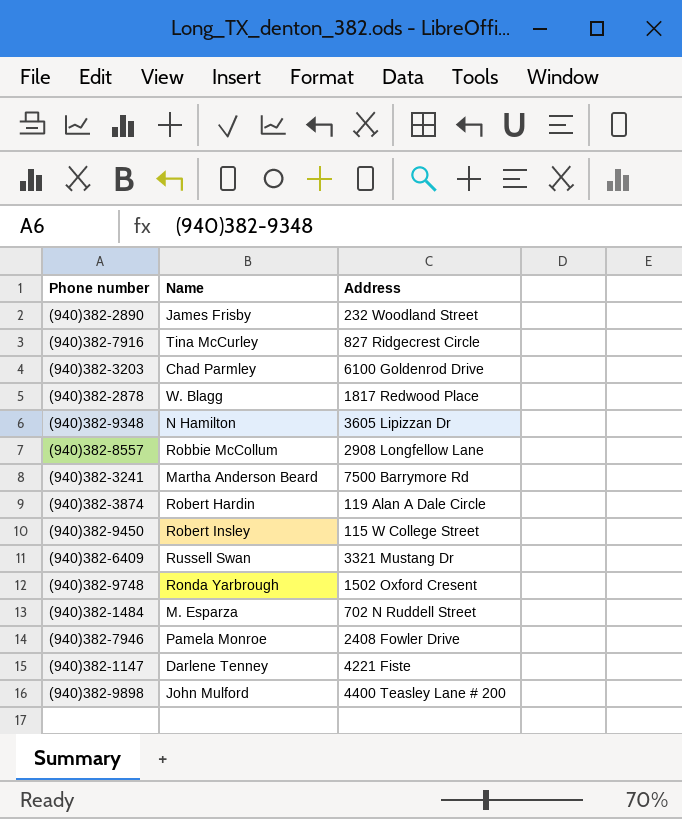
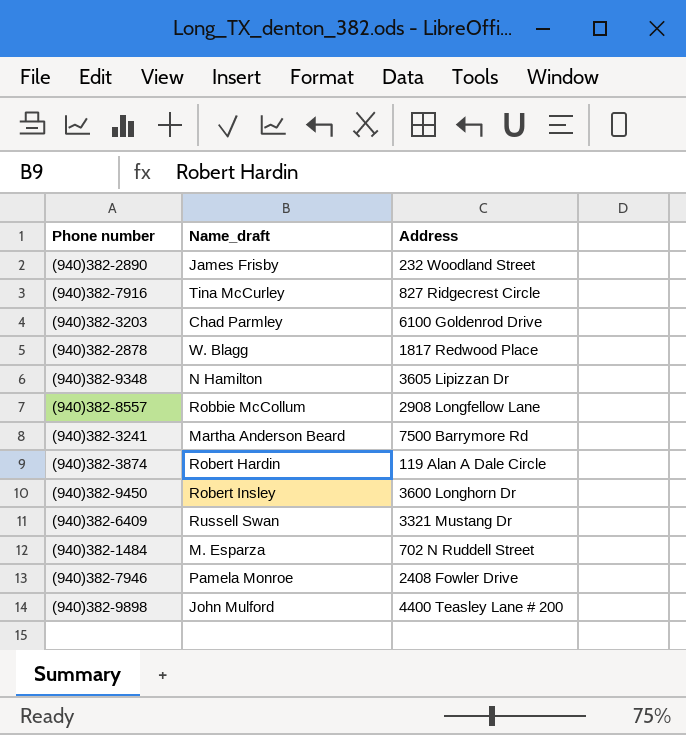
column name: Name -> Name_draft
row (940)382-9748: Ronda Yarbrough | 1502 Oxford Cresent -> none
row (940)382-1147: Darlene Tenney | 4221 Fiste -> none
(940)382-9450 | Address: 115 W College Street -> 3600 Longhorn Dr

